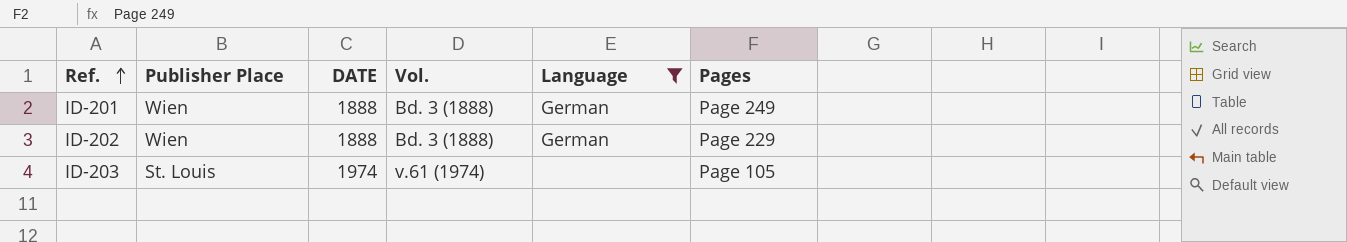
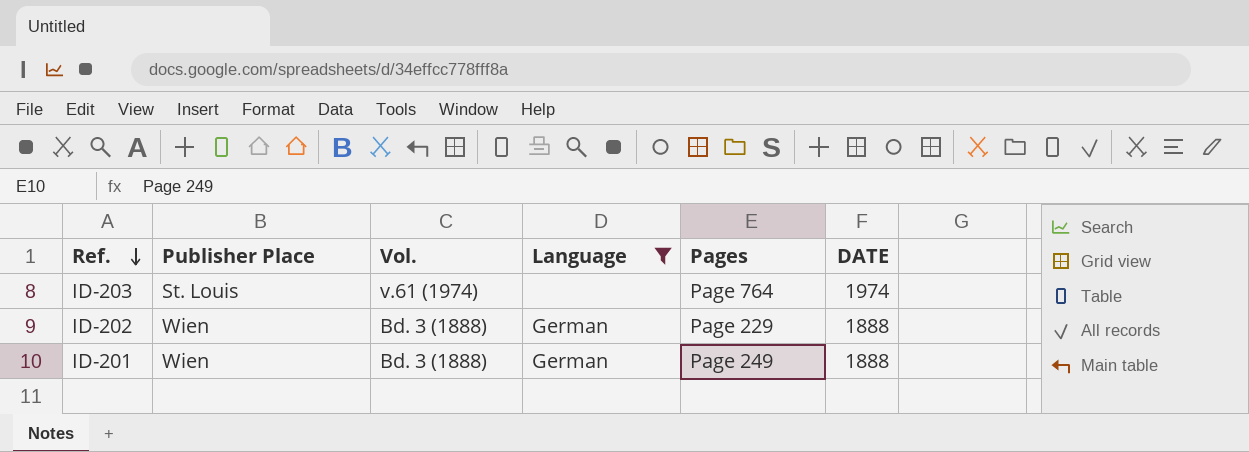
row order: Ref. ascending -> Ref. descending
column DATE | position: 3 -> 6
ID-203 | Pages: Page 105 -> Page 764

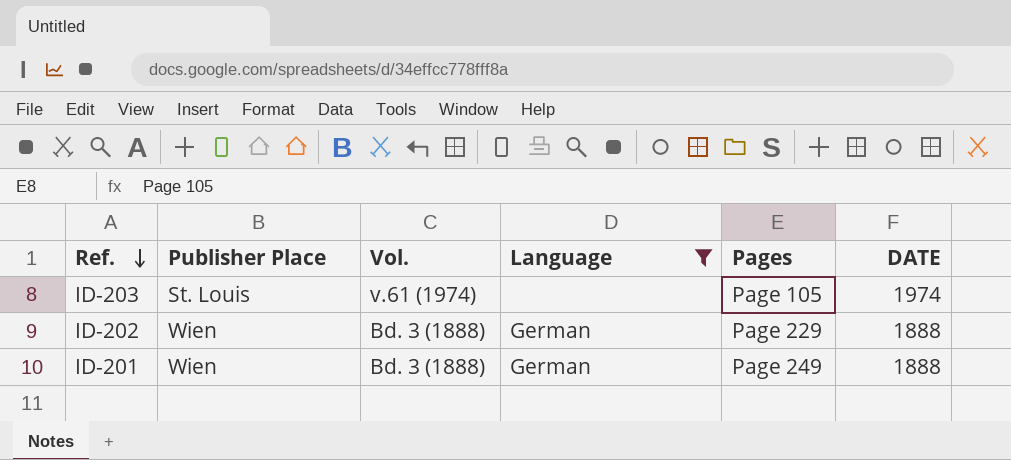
ID-203 | Pages: Page 764 -> Page 105

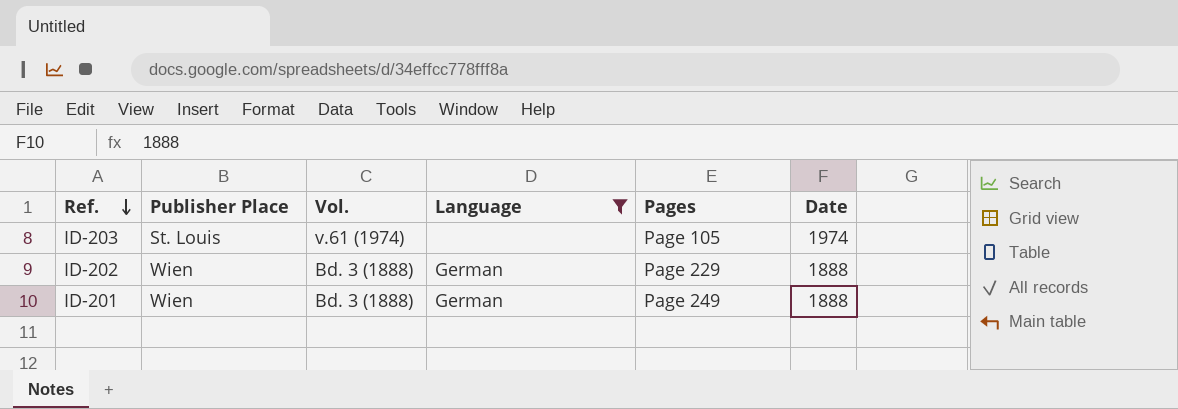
column name: DATE -> Date

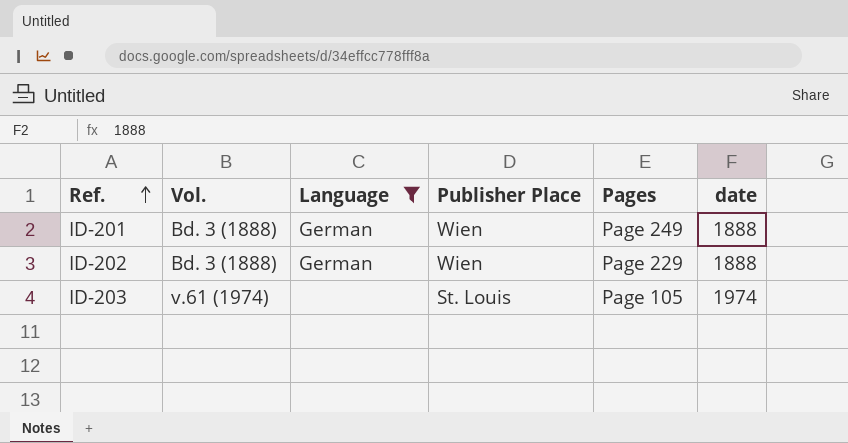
row order: Ref. descending -> Ref. ascending
column Publisher Place | position: 2 -> 4
column name: Date -> date

